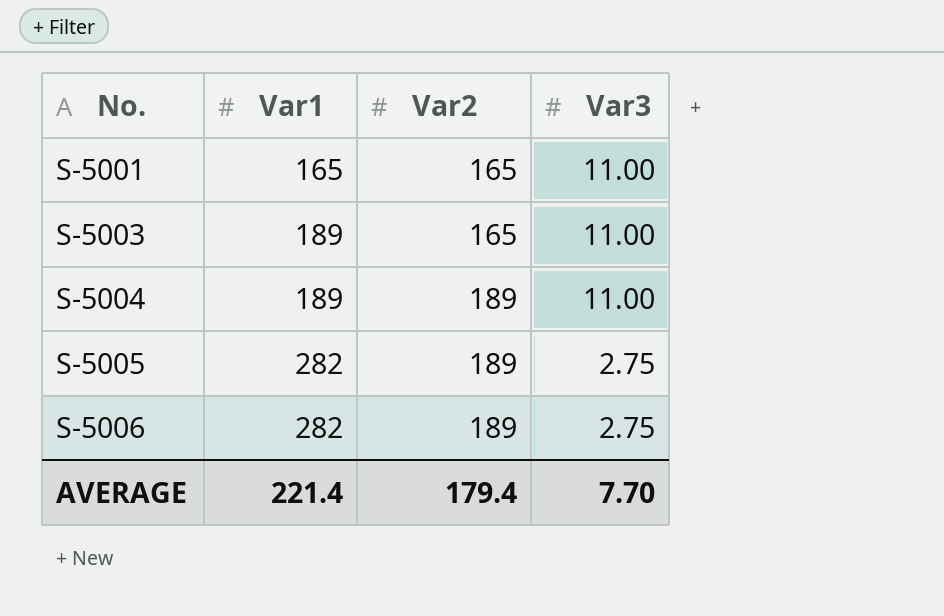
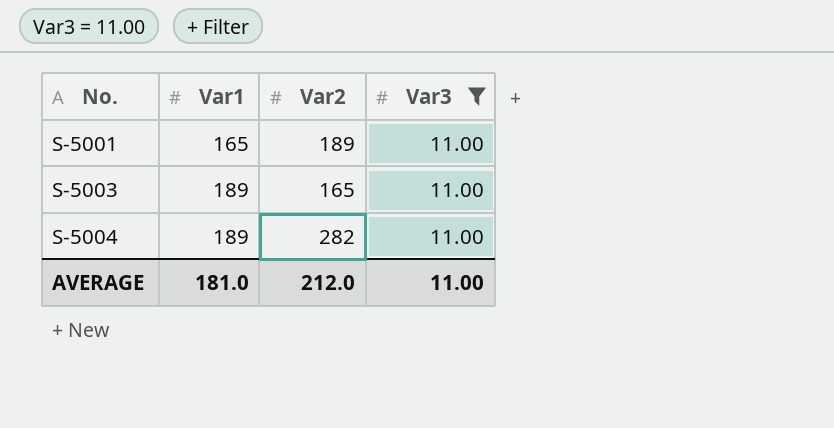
filter: none -> Var3 = 11.00
S-5001 | Var2: 165 -> 189
S-5004 | Var2: 189 -> 282
AVERAGE | Var1: 221.4 -> 181.0
AVERAGE | Var2: 179.4 -> 212.0
AVERAGE | Var3: 7.70 -> 11.00

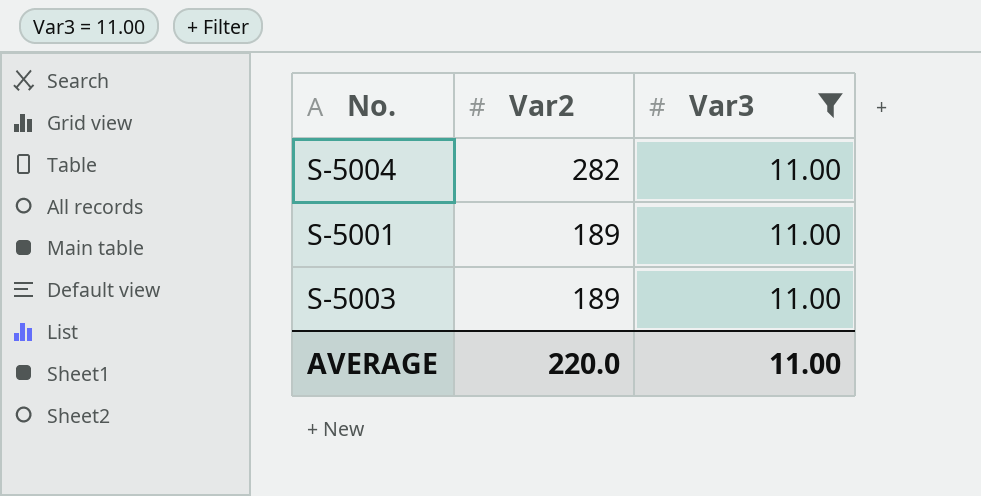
row order: No. ascending -> Var2 descending
column Var1 | position: 2 -> none
S-5003 | Var2: 165 -> 189
AVERAGE | Var2: 212.0 -> 220.0

